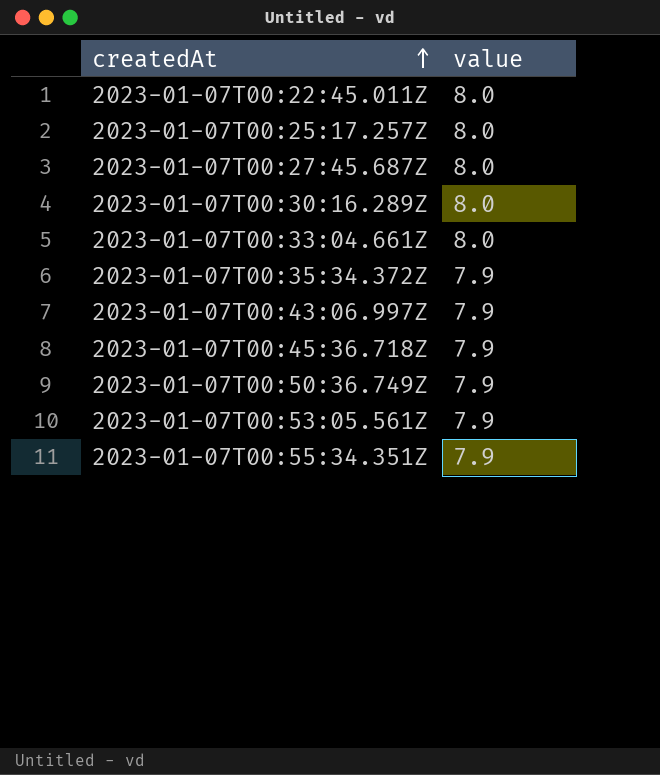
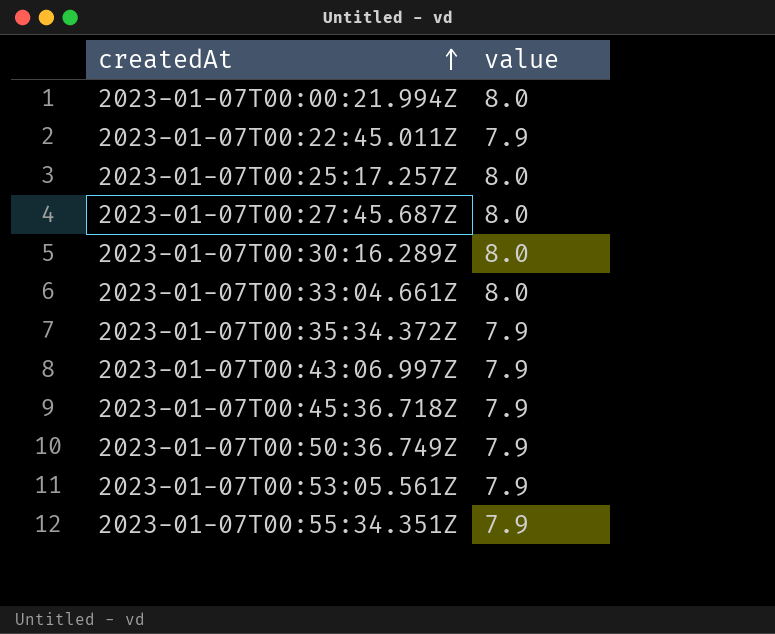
row 2023-01-07T00:00:21.994Z: none -> 8.0
2023-01-07T00:22:45.011Z | value: 8.0 -> 7.9

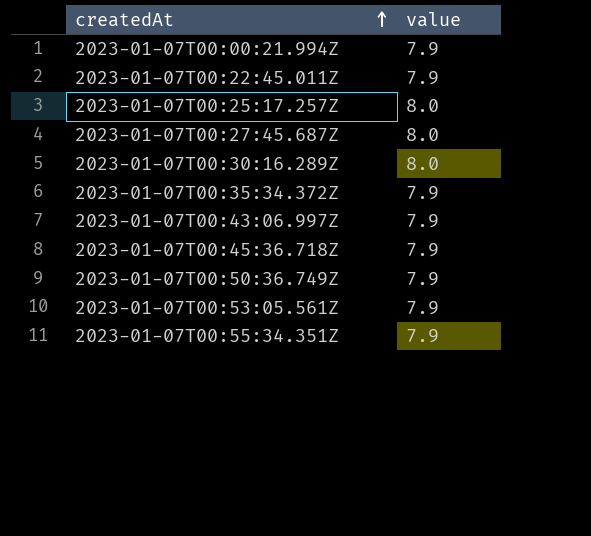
row 2023-01-07T00:33:04.661Z: 8.0 -> none
2023-01-07T00:00:21.994Z | value: 8.0 -> 7.9

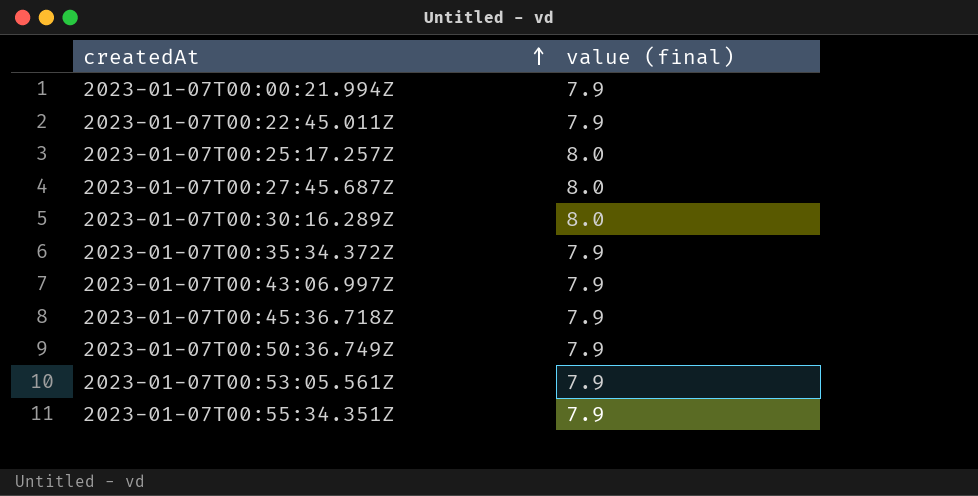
column name: value -> value (final)

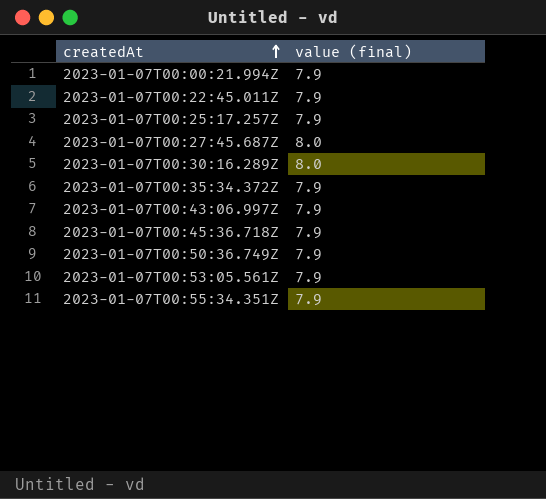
2023-01-07T00:25:17.257Z | value (final): 8.0 -> 7.9

